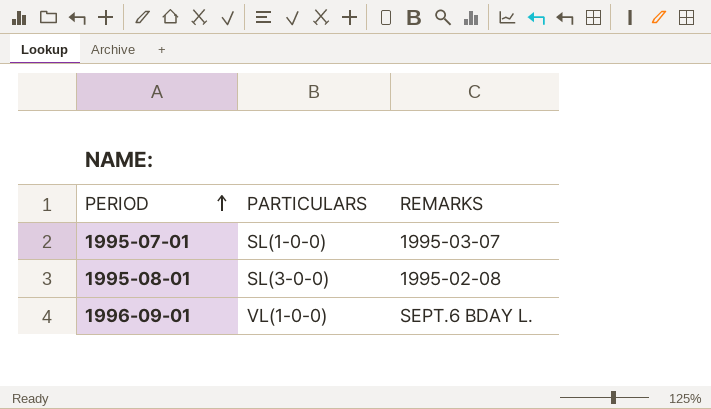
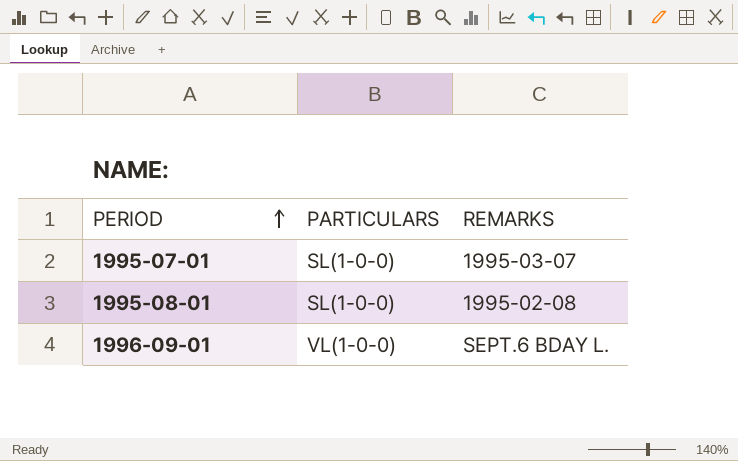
1995-08-01 | PARTICULARS: SL(3-0-0) -> SL(1-0-0)

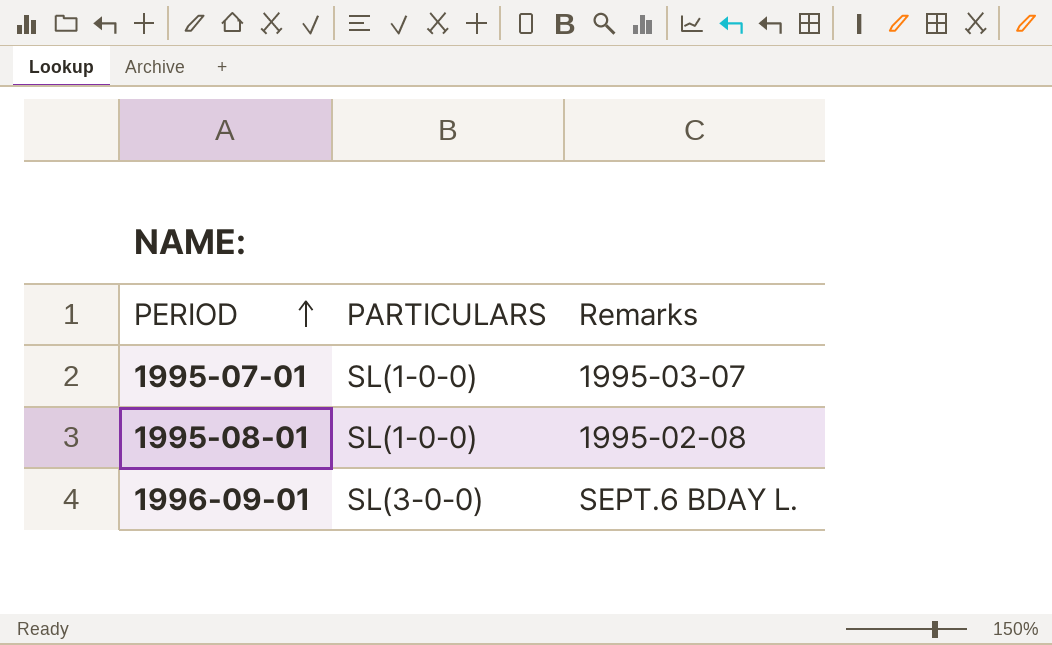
column name: REMARKS -> Remarks
1996-09-01 | PARTICULARS: VL(1-0-0) -> SL(3-0-0)

